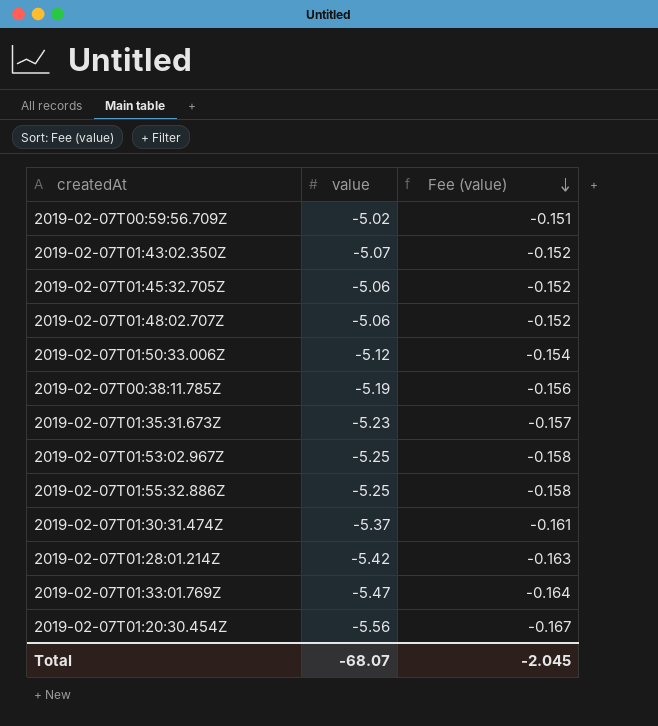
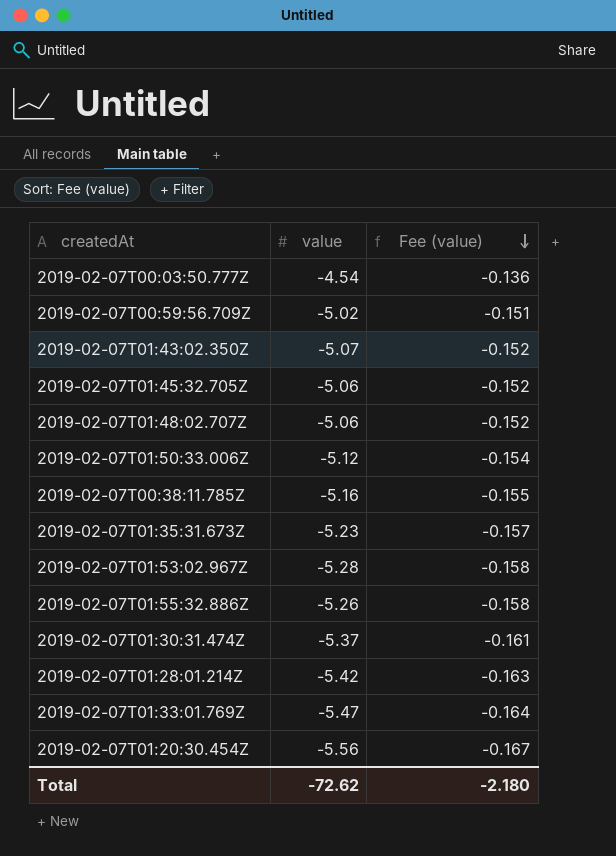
row 2019-02-07T00:03:50.777Z: none -> -4.54 | -0.136
2019-02-07T00:38:11.785Z | value: -5.19 -> -5.16
2019-02-07T00:38:11.785Z | Fee (value): -0.156 -> -0.155
2019-02-07T01:53:02.967Z | value: -5.25 -> -5.28
2019-02-07T01:55:32.886Z | value: -5.25 -> -5.26
Total | value: -68.07 -> -72.62
Total | Fee (value): -2.045 -> -2.180

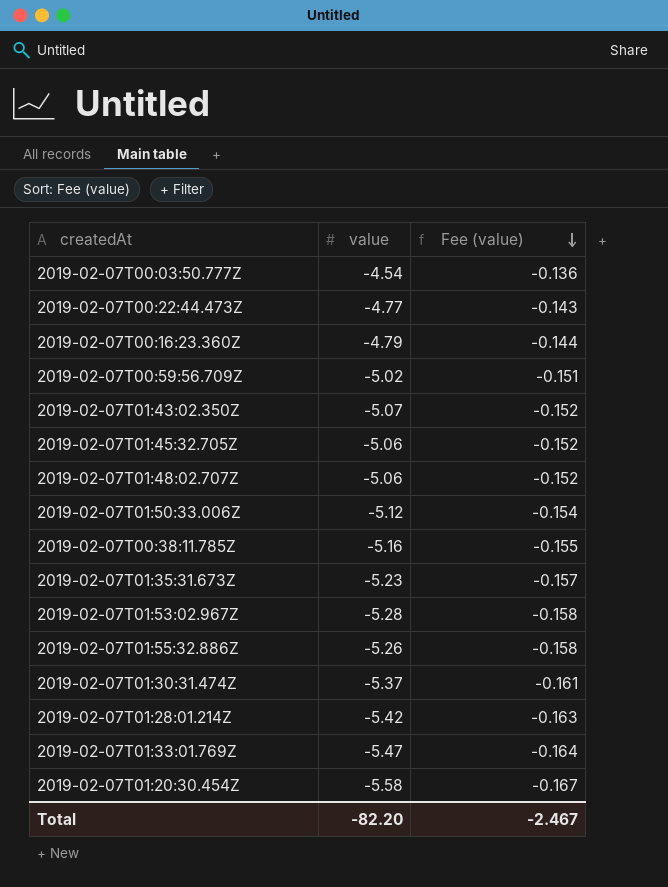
row 2019-02-07T00:22:44.473Z: none -> -4.77 | -0.143
row 2019-02-07T00:16:23.360Z: none -> -4.79 | -0.144
2019-02-07T01:20:30.454Z | value: -5.56 -> -5.58
Total | value: -72.62 -> -82.20
Total | Fee (value): -2.180 -> -2.467

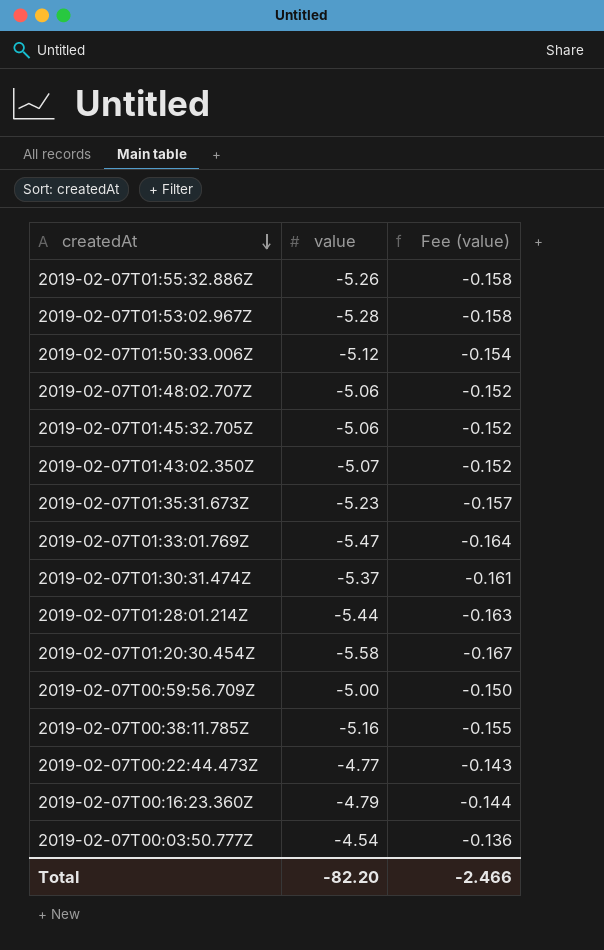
row order: Fee (value) descending -> createdAt descending
2019-02-07T01:28:01.214Z | value: -5.42 -> -5.44
2019-02-07T00:59:56.709Z | value: -5.02 -> -5.00
2019-02-07T00:59:56.709Z | Fee (value): -0.151 -> -0.150
Total | Fee (value): -2.467 -> -2.466

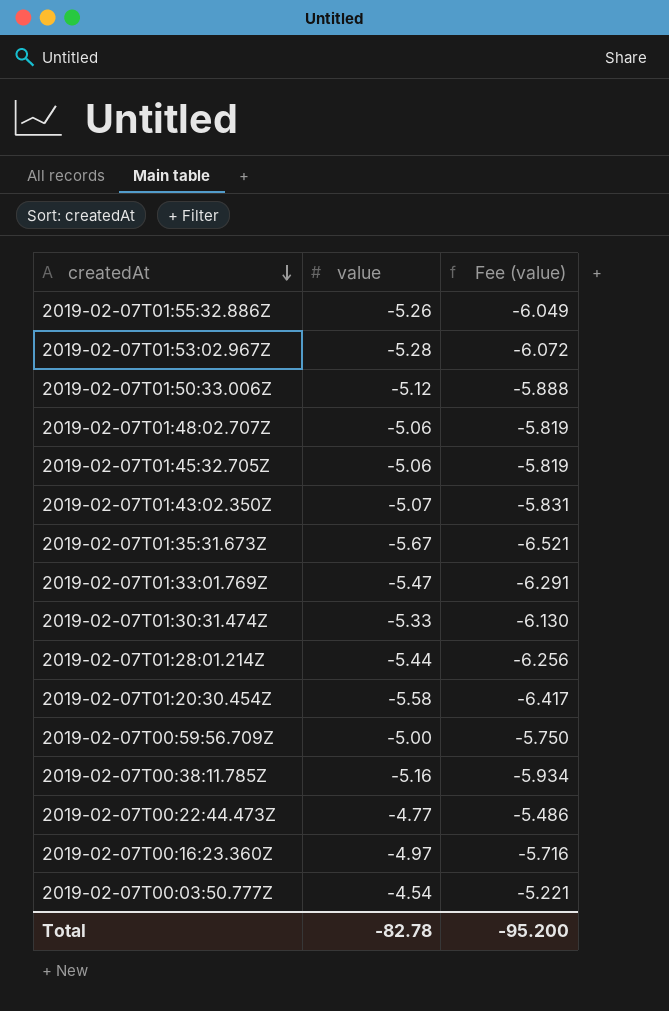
column Fee (value) | formula: [value] * 0.03 -> [value] * 1.15
2019-02-07T01:35:31.673Z | value: -5.23 -> -5.67
2019-02-07T01:30:31.474Z | value: -5.37 -> -5.33
2019-02-07T00:16:23.360Z | value: -4.79 -> -4.97
Total | value: -82.20 -> -82.78
Total | Fee (value): -2.466 -> -95.200

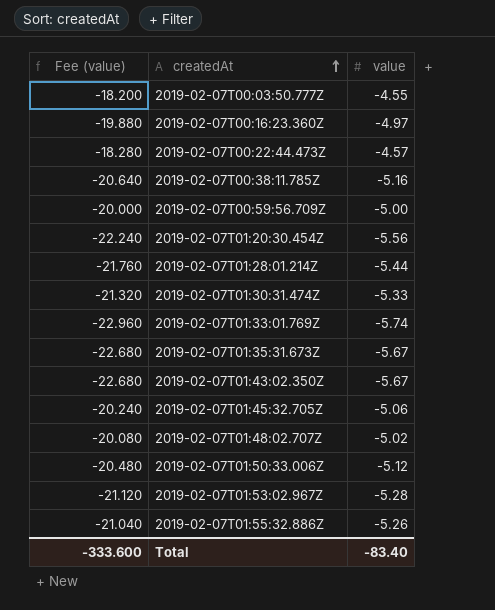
row order: createdAt descending -> createdAt ascending
column Fee (value) | formula: [value] * 1.15 -> [value] * 4
column Fee (value) | position: 3 -> 1
2019-02-07T00:03:50.777Z | value: -4.54 -> -4.55
2019-02-07T00:22:44.473Z | value: -4.77 -> -4.57
2019-02-07T01:20:30.454Z | value: -5.58 -> -5.56
2019-02-07T01:33:01.769Z | value: -5.47 -> -5.74
2019-02-07T01:43:02.350Z | value: -5.07 -> -5.67
2019-02-07T01:48:02.707Z | value: -5.06 -> -5.02
Total | Fee (value): -95.200 -> -333.600
Total | value: -82.78 -> -83.40

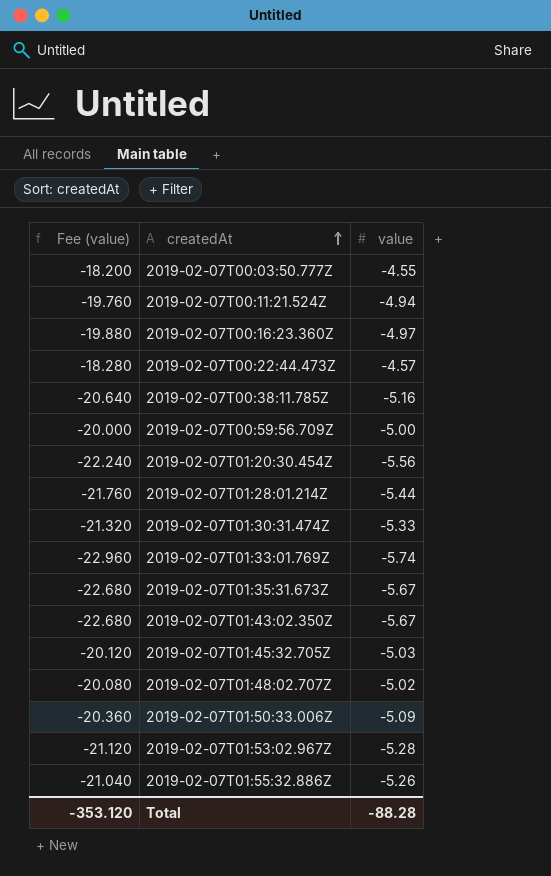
row 2019-02-07T00:11:21.524Z: none -> -19.760 | -4.94
2019-02-07T01:45:32.705Z | Fee (value): -20.240 -> -20.120
2019-02-07T01:45:32.705Z | value: -5.06 -> -5.03
2019-02-07T01:50:33.006Z | Fee (value): -20.480 -> -20.360
2019-02-07T01:50:33.006Z | value: -5.12 -> -5.09
Total | Fee (value): -333.600 -> -353.120
Total | value: -83.40 -> -88.28

